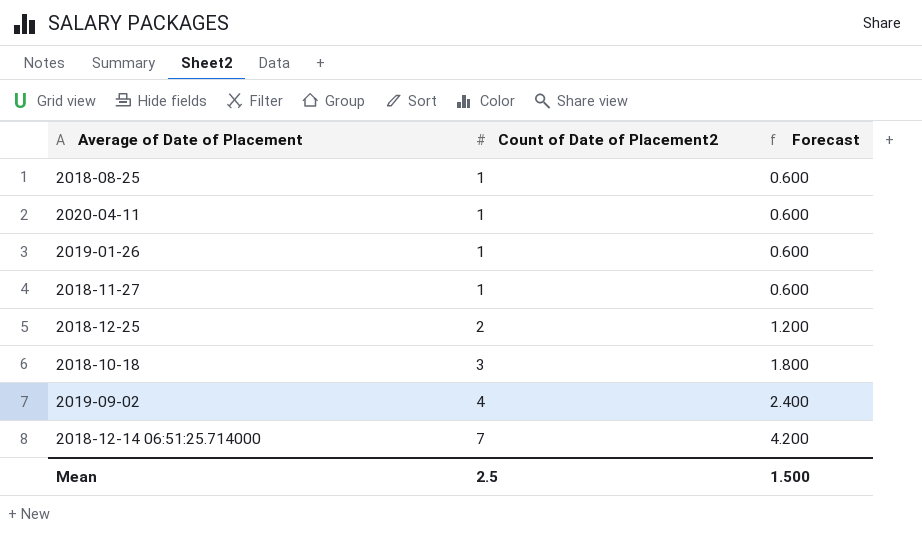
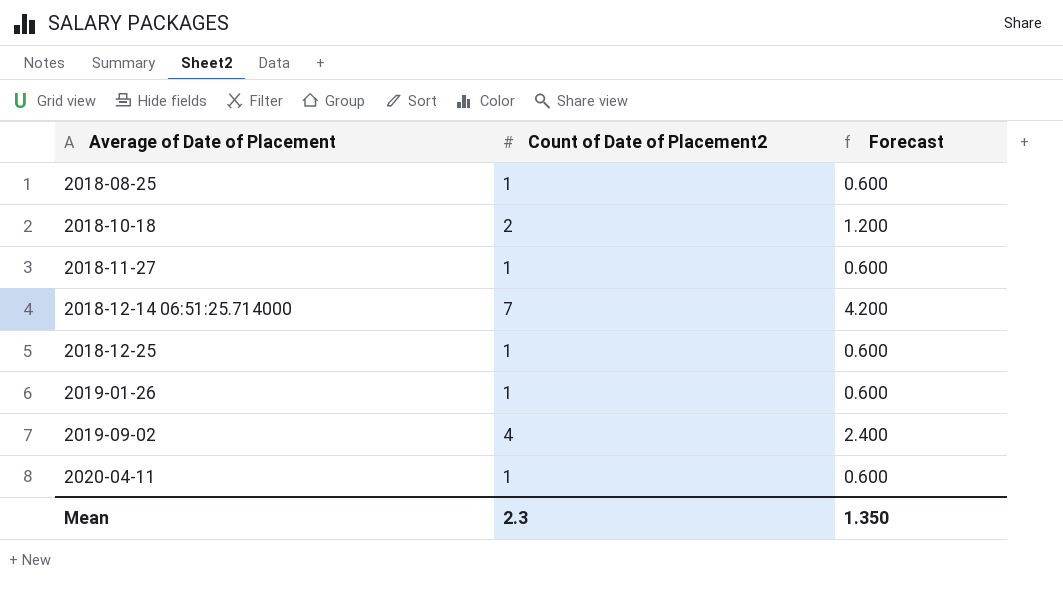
row order: Count of Date of Placement2 ascending -> Average of Date of Placement ascending
2018-10-18 | Count of Date of Placement2: 3 -> 2
2018-10-18 | Forecast: 1.800 -> 1.200
2018-12-25 | Count of Date of Placement2: 2 -> 1
2018-12-25 | Forecast: 1.200 -> 0.600
Mean | Count of Date of Placement2: 2.5 -> 2.3
Mean | Forecast: 1.500 -> 1.350

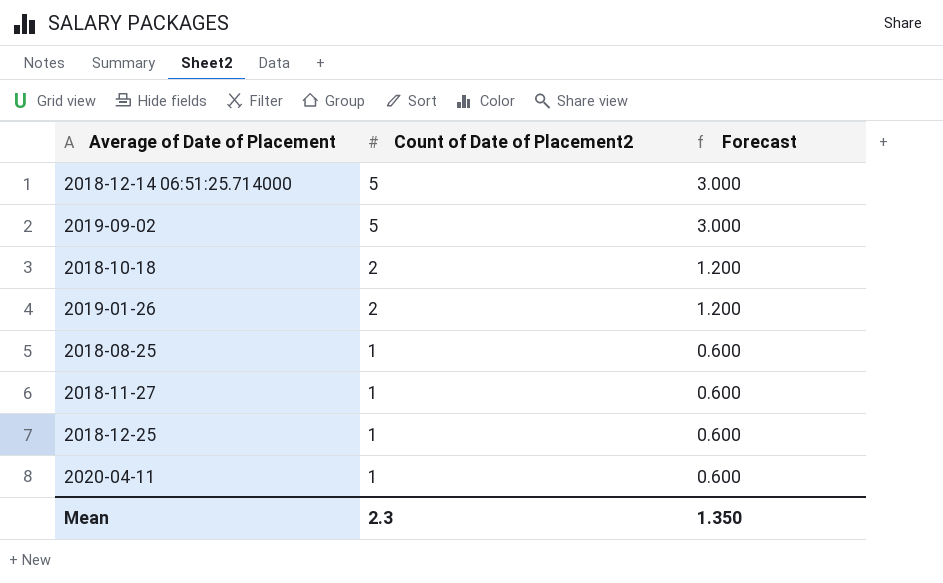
row order: Average of Date of Placement ascending -> Count of Date of Placement2 descending
2018-12-14 06:51:25.714000 | Count of Date of Placement2: 7 -> 5
2018-12-14 06:51:25.714000 | Forecast: 4.200 -> 3.000
2019-09-02 | Count of Date of Placement2: 4 -> 5
2019-09-02 | Forecast: 2.400 -> 3.000
2019-01-26 | Count of Date of Placement2: 1 -> 2
2019-01-26 | Forecast: 0.600 -> 1.200

